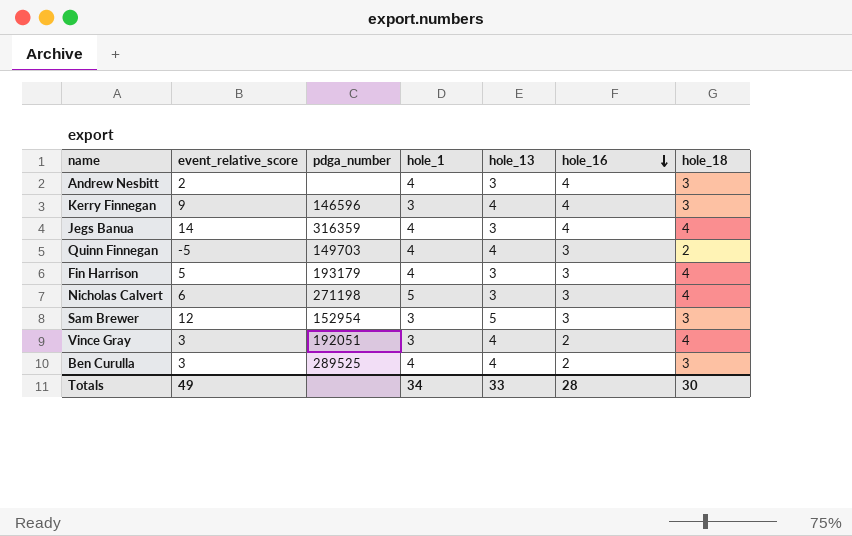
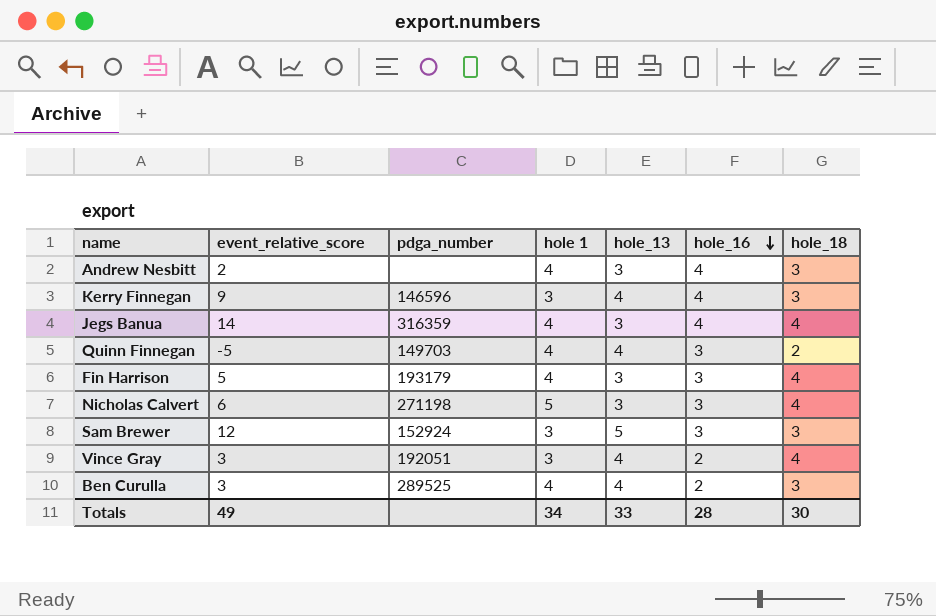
column name: hole_1 -> hole 1
Sam Brewer | pdga_number: 152954 -> 152924

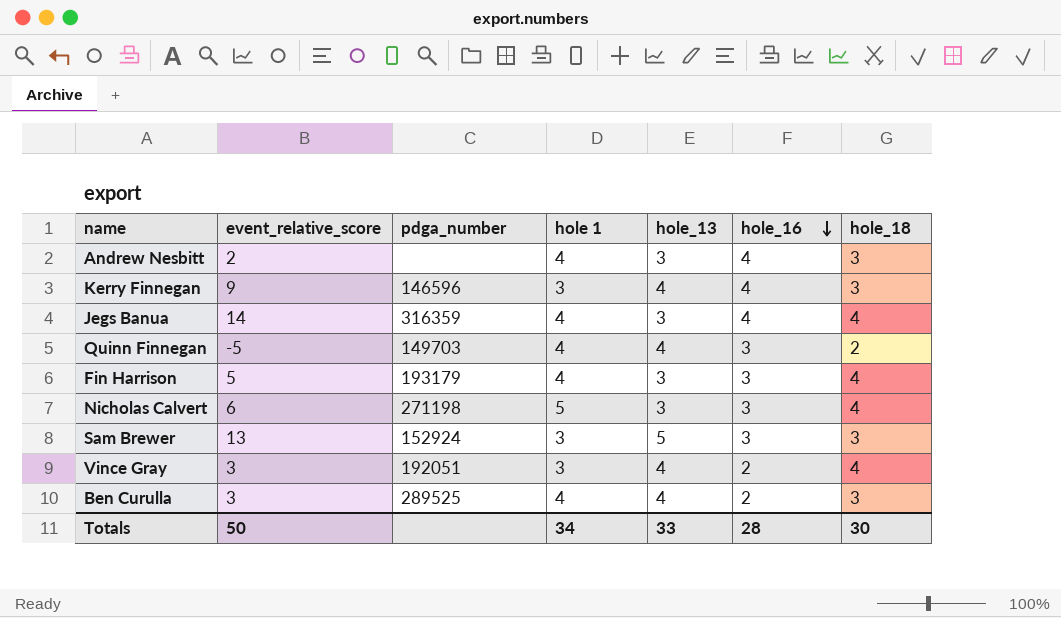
Sam Brewer | event_relative_score: 12 -> 13
Totals | event_relative_score: 49 -> 50

